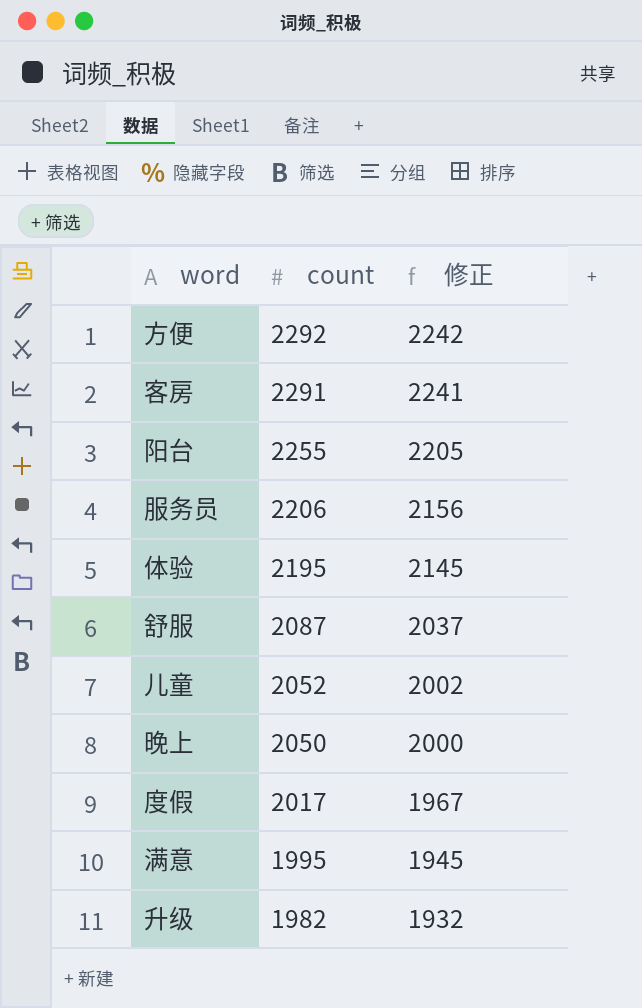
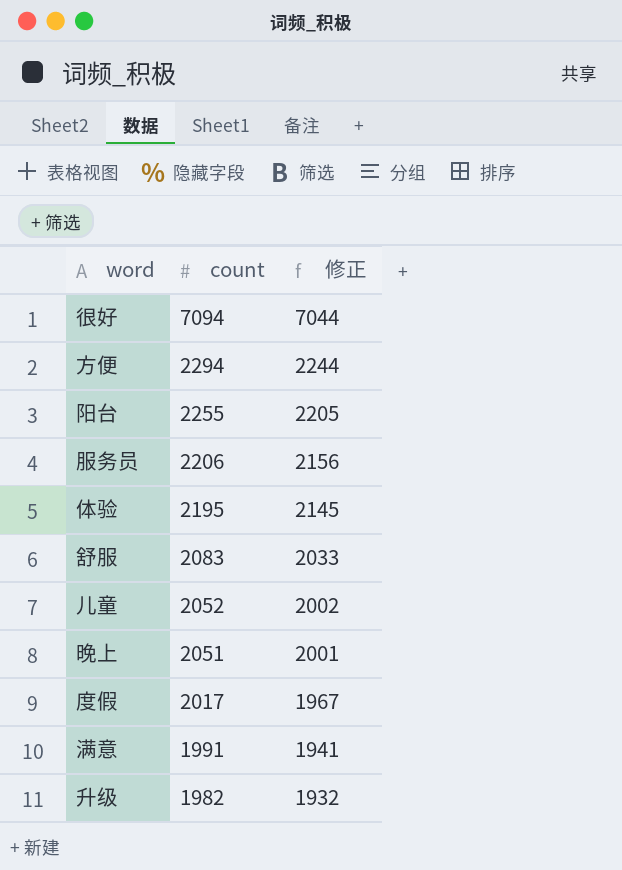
row 客房: 2291 | 2241 -> none
row 很好: none -> 7094 | 7044
方便 | count: 2292 -> 2294
方便 | 修正: 2242 -> 2244
舒服 | count: 2087 -> 2083
舒服 | 修正: 2037 -> 2033
晚上 | count: 2050 -> 2051
晚上 | 修正: 2000 -> 2001
满意 | count: 1995 -> 1991
满意 | 修正: 1945 -> 1941

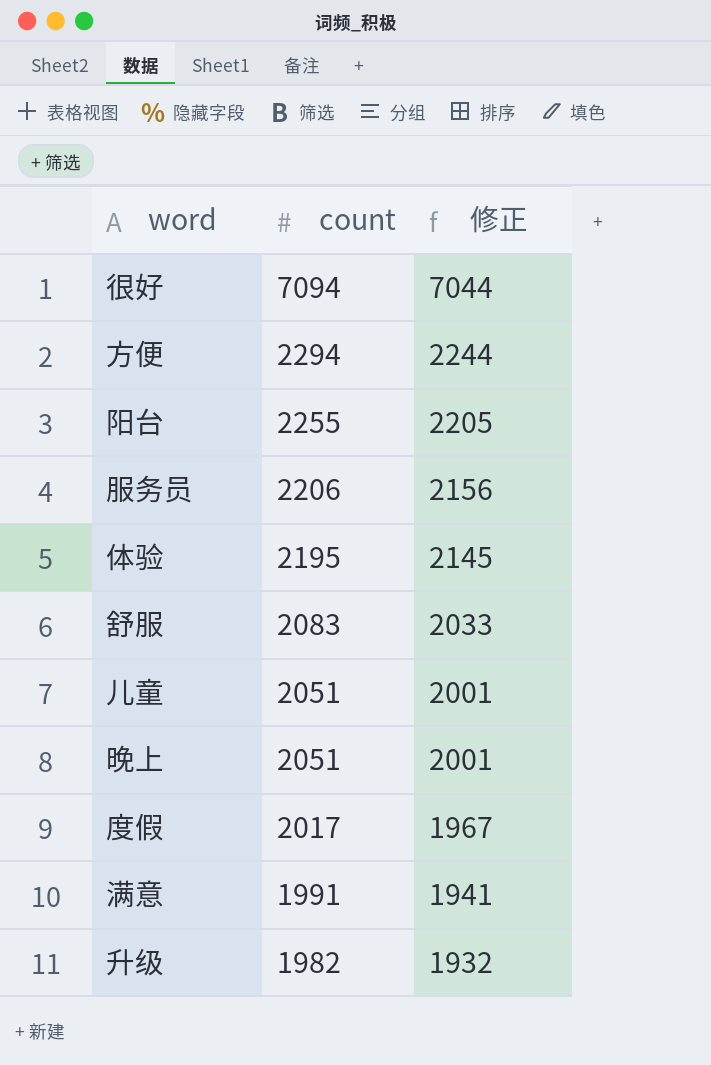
儿童 | count: 2052 -> 2051
儿童 | 修正: 2002 -> 2001

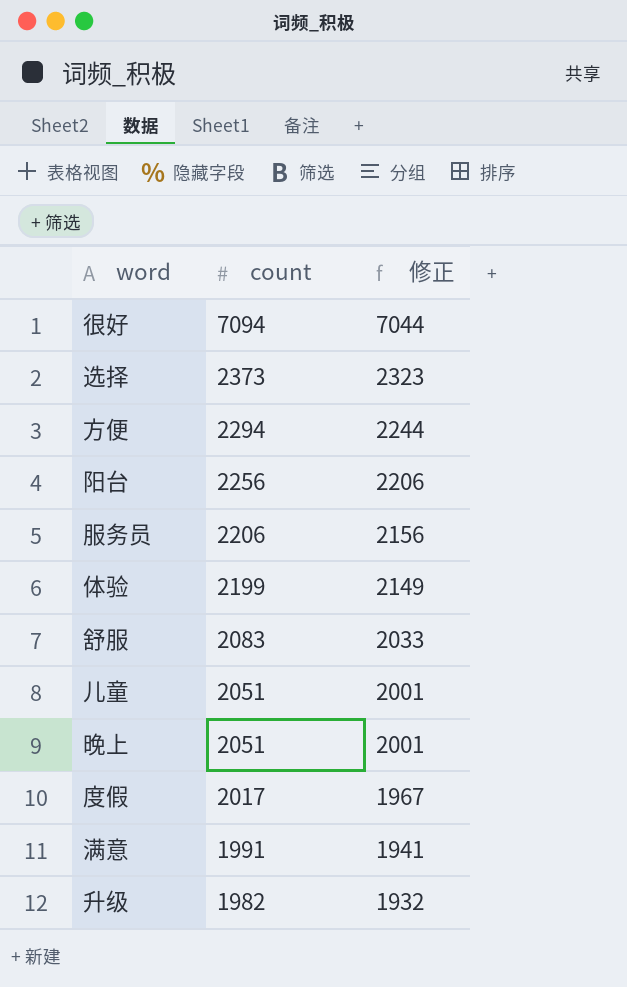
row 选择: none -> 2373 | 2323
阳台 | count: 2255 -> 2256
阳台 | 修正: 2205 -> 2206
体验 | count: 2195 -> 2199
体验 | 修正: 2145 -> 2149

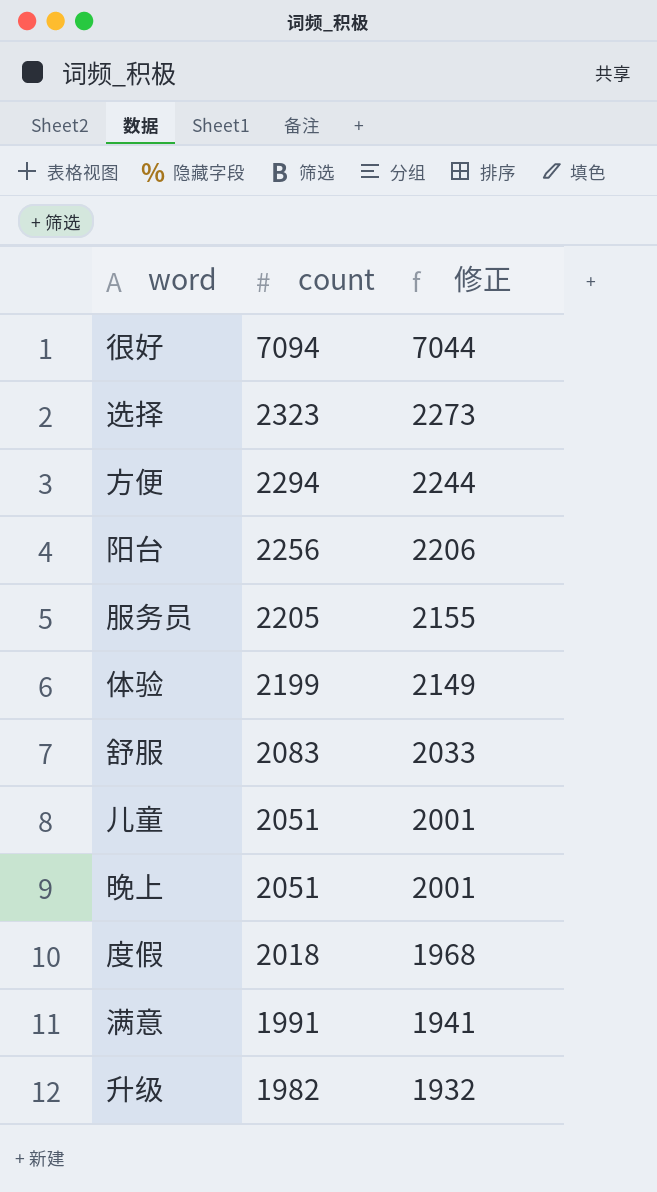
选择 | count: 2373 -> 2323
选择 | 修正: 2323 -> 2273
服务员 | count: 2206 -> 2205
服务员 | 修正: 2156 -> 2155
度假 | count: 2017 -> 2018
度假 | 修正: 1967 -> 1968

